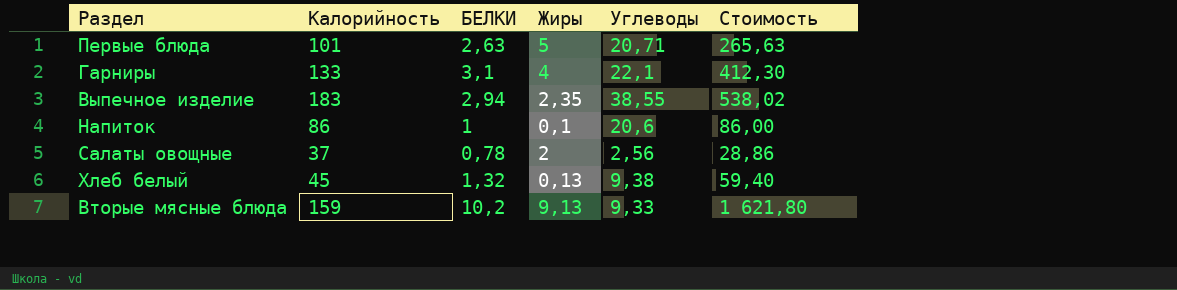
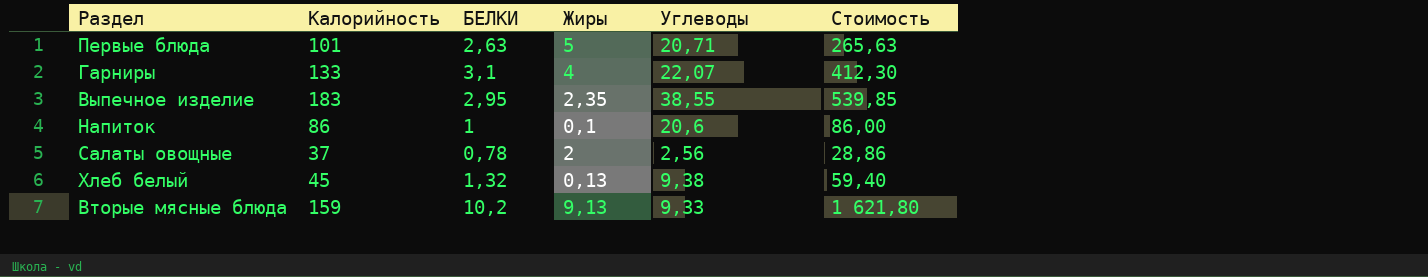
Гарниры | Углеводы: 22,1 -> 22,07
Выпечное изделие | БЕЛКИ: 2,94 -> 2,95
Выпечное изделие | Стоимость: 538,02 -> 539,85

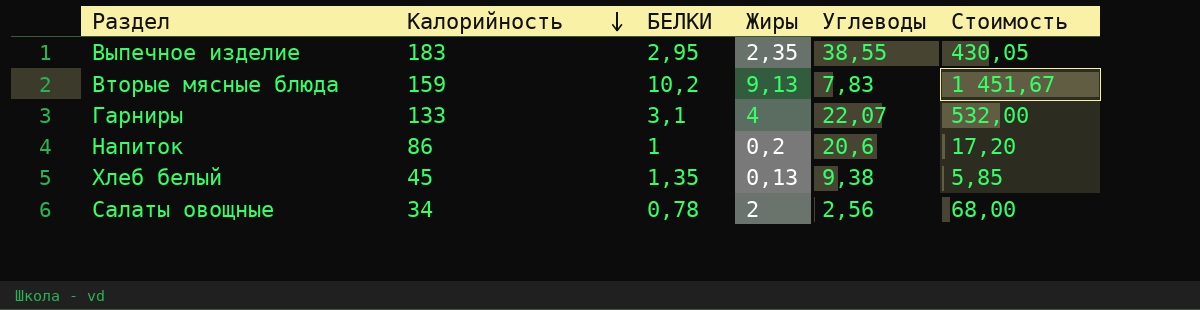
row order: none -> Калорийность descending
column Стоимость | formula: [Калорийность] * [БЕЛКИ] -> [Калорийность] * [Жиры]
row Первые блюда: 101 | 2,63 | 5 | 20,71 | 265,63 -> none
Вторые мясные блюда | Углеводы: 9,33 -> 7,83
Напиток | Жиры: 0,1 -> 0,2
Хлеб белый | БЕЛКИ: 1,32 -> 1,35
Салаты овощные | Калорийность: 37 -> 34

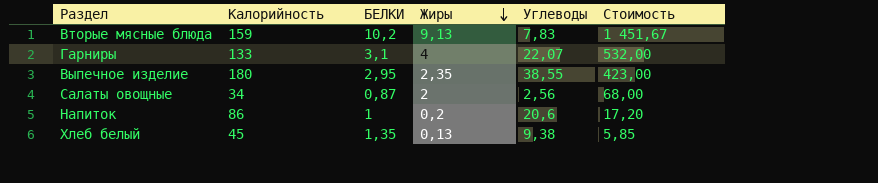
row order: Калорийность descending -> Жиры descending
Выпечное изделие | Калорийность: 183 -> 180
Выпечное изделие | Стоимость: 430,05 -> 423,00
Салаты овощные | БЕЛКИ: 0,78 -> 0,87

